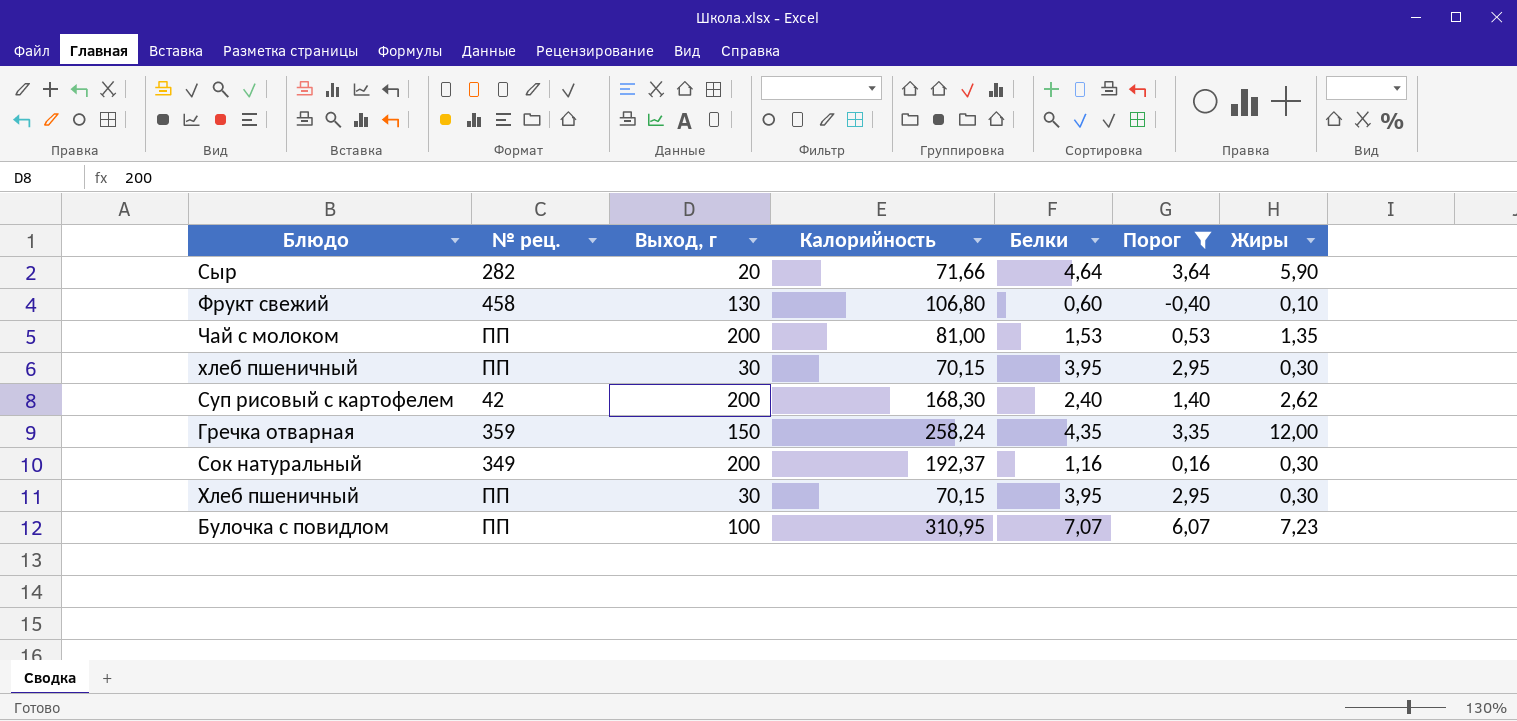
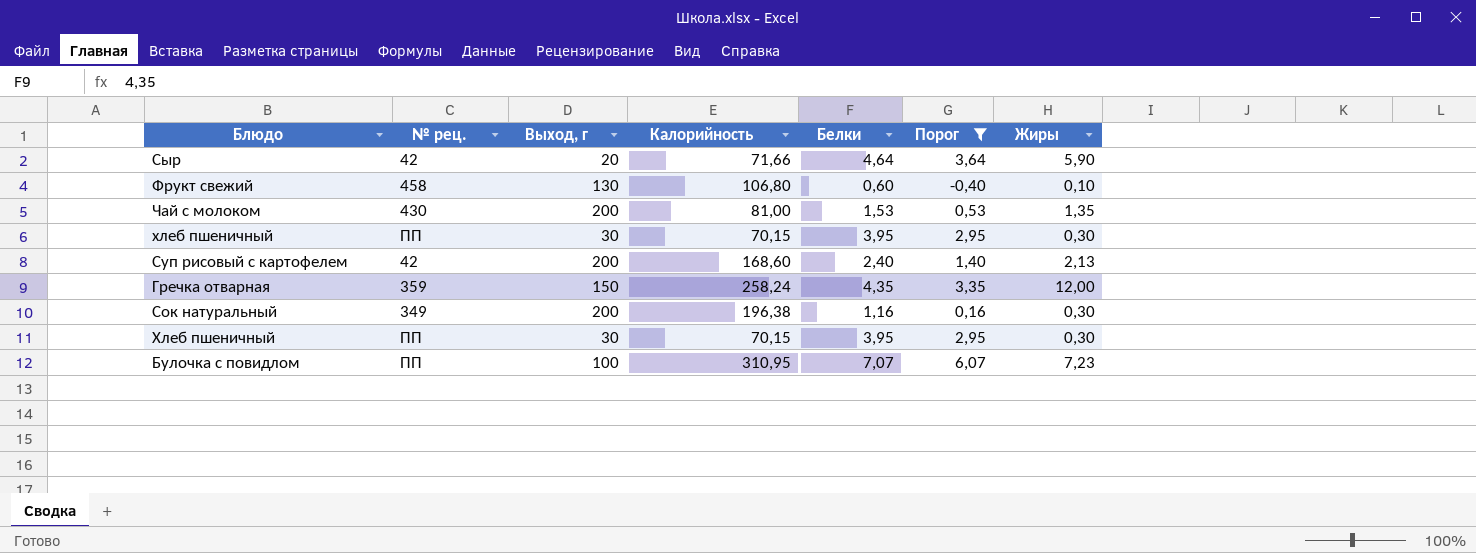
Сыр | № рец.: 282 -> 42
Чай с молоком | № рец.: ПП -> 430
Суп рисовый с картофелем | Калорийность: 168,30 -> 168,60
Суп рисовый с картофелем | Жиры: 2,62 -> 2,13
Сок натуральный | Калорийность: 192,37 -> 196,38

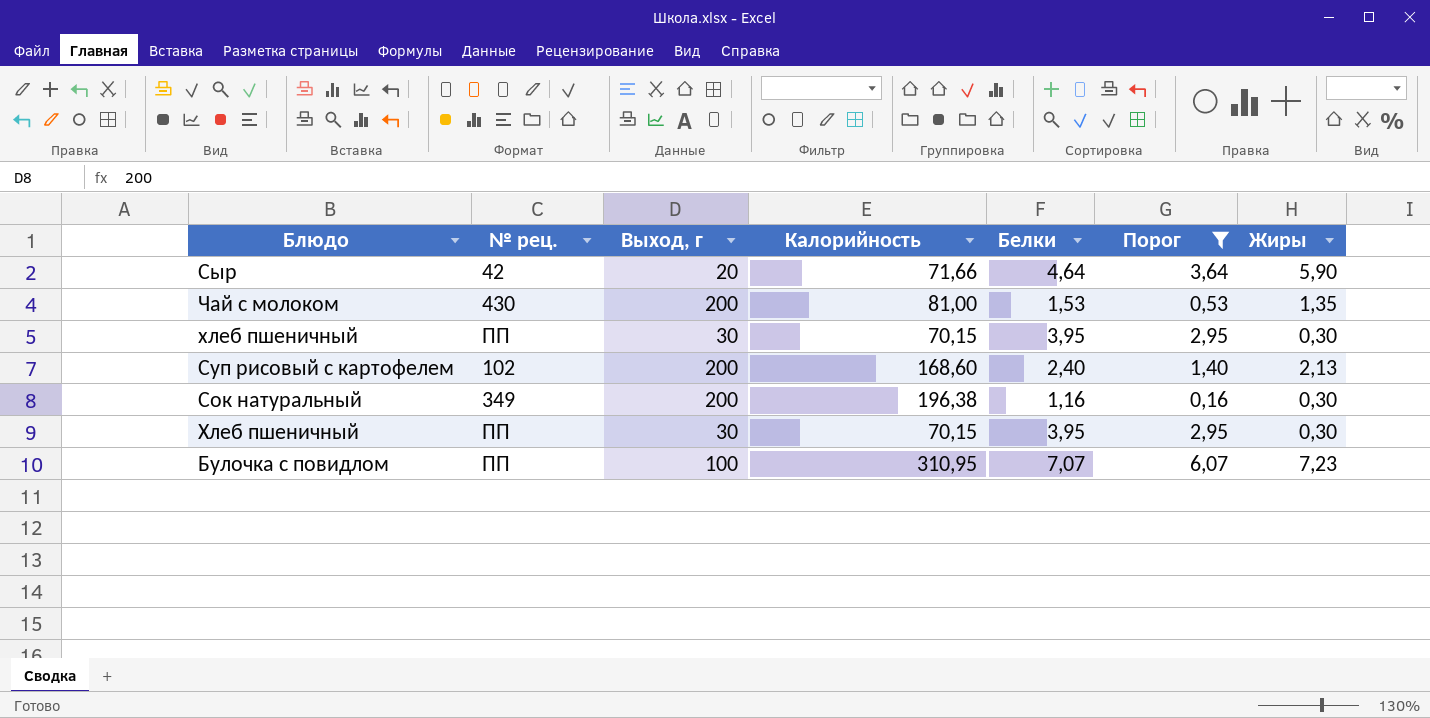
row Фрукт свежий: 458 | 130 | 106,80 | 0,60 | -0,40 | 0,10 -> none
row Гречка отварная: 359 | 150 | 258,24 | 4,35 | 3,35 | 12,00 -> none
Суп рисовый с картофелем | № рец.: 42 -> 102

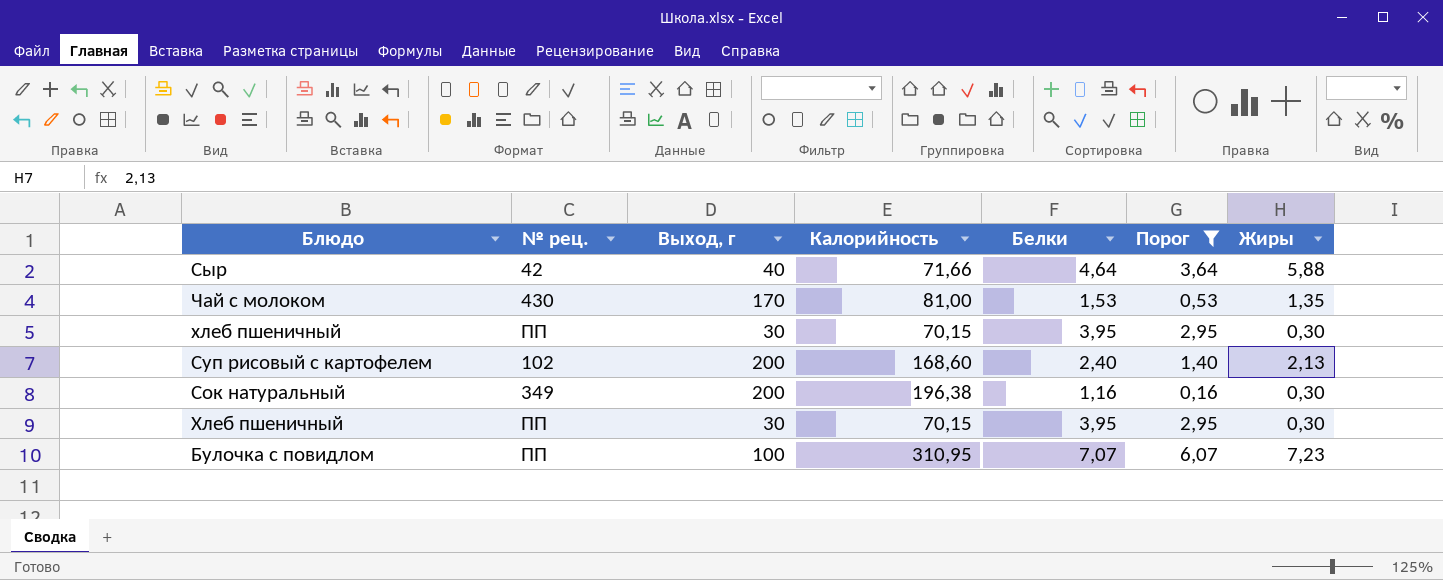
Сыр | Выход, г: 20 -> 40
Сыр | Жиры: 5,90 -> 5,88
Чай с молоком | Выход, г: 200 -> 170

